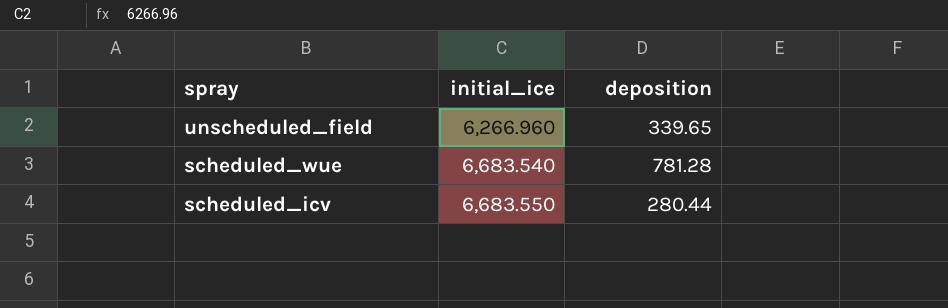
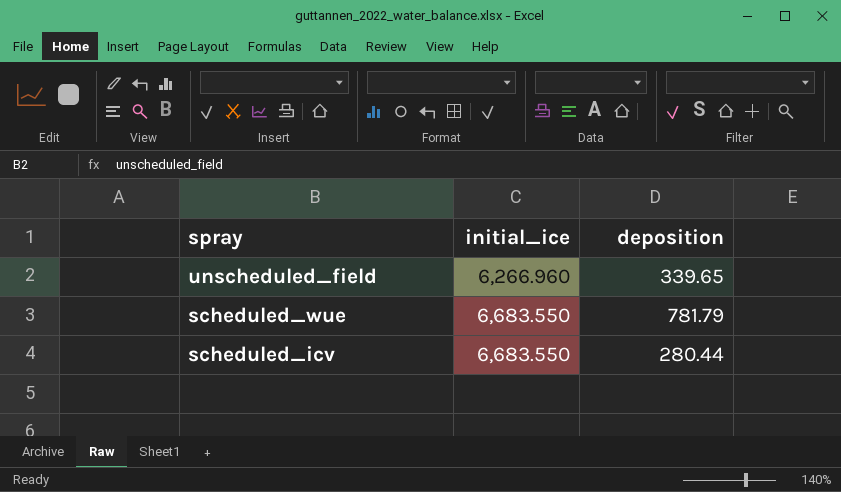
scheduled_wue | initial_ice: 6,683.540 -> 6,683.550
scheduled_wue | deposition: 781.28 -> 781.79

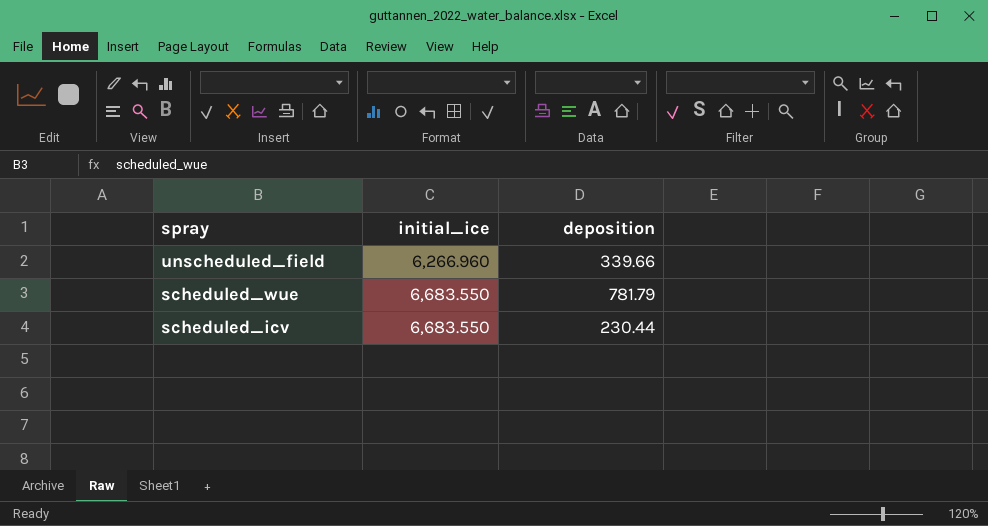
unscheduled_field | deposition: 339.65 -> 339.66
scheduled_icv | deposition: 280.44 -> 230.44

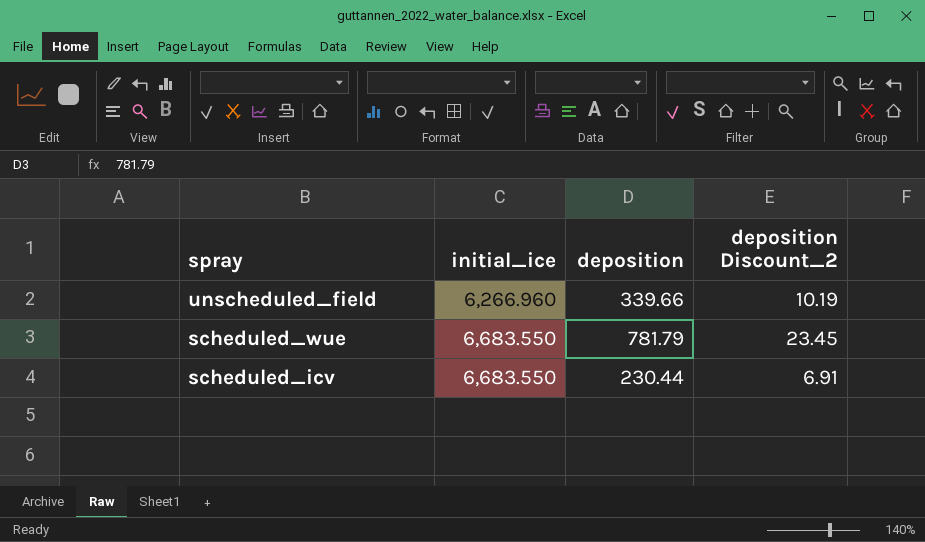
column deposition Discount_2 | formula: none -> [deposition] * 0.03

